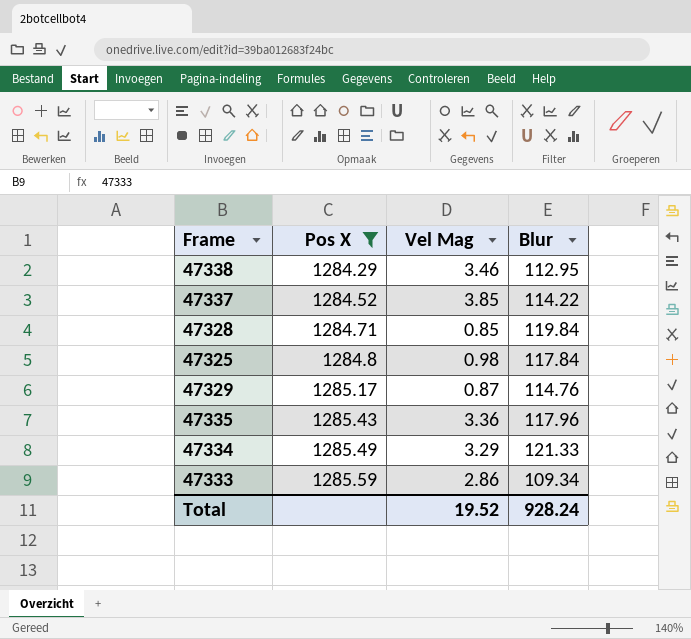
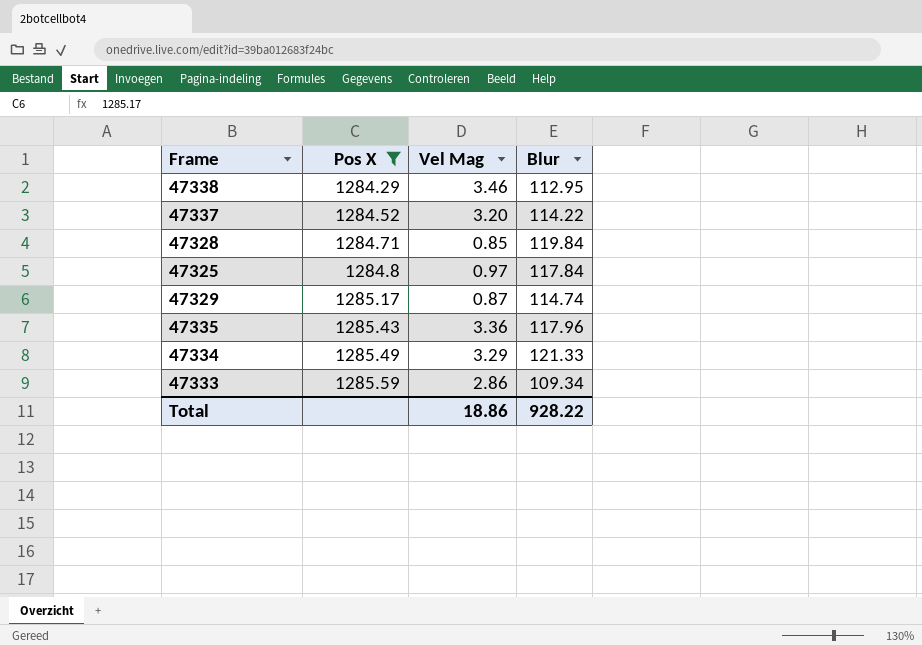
47337 | Vel Mag: 3.85 -> 3.20
47325 | Vel Mag: 0.98 -> 0.97
47329 | Blur: 114.76 -> 114.74
Total | Vel Mag: 19.52 -> 18.86
Total | Blur: 928.24 -> 928.22

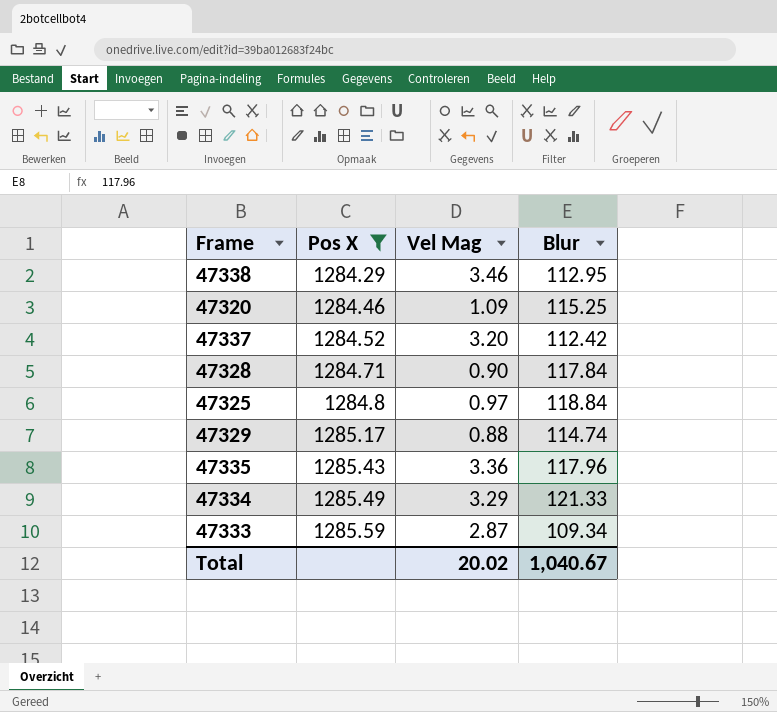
row 47320: none -> 1284.46 | 1.09 | 115.25
47337 | Blur: 114.22 -> 112.42
47328 | Vel Mag: 0.85 -> 0.90
47328 | Blur: 119.84 -> 117.84
47325 | Blur: 117.84 -> 118.84
47329 | Vel Mag: 0.87 -> 0.88
47333 | Vel Mag: 2.86 -> 2.87
Total | Vel Mag: 18.86 -> 20.02
Total | Blur: 928.22 -> 1,040.67

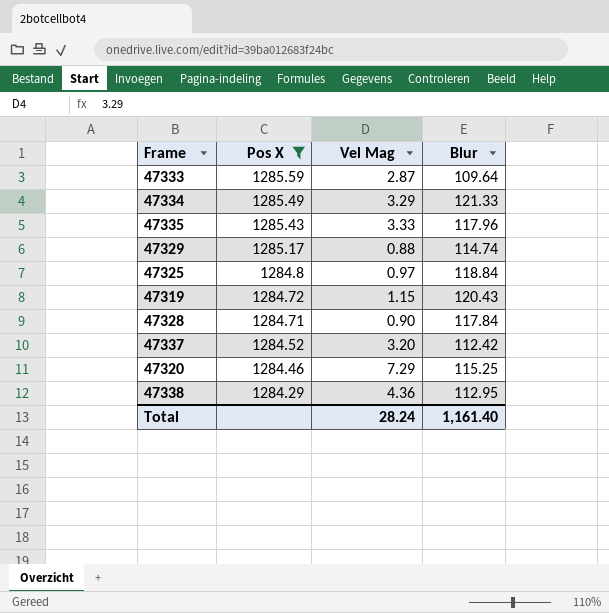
row order: Pos X ascending -> Pos X descending
47333 | Blur: 109.34 -> 109.64
47335 | Vel Mag: 3.36 -> 3.33
row 47319: none -> 1284.72 | 1.15 | 120.43
47320 | Vel Mag: 1.09 -> 7.29
47338 | Vel Mag: 3.46 -> 4.36
Total | Vel Mag: 20.02 -> 28.24
Total | Blur: 1,040.67 -> 1,161.40

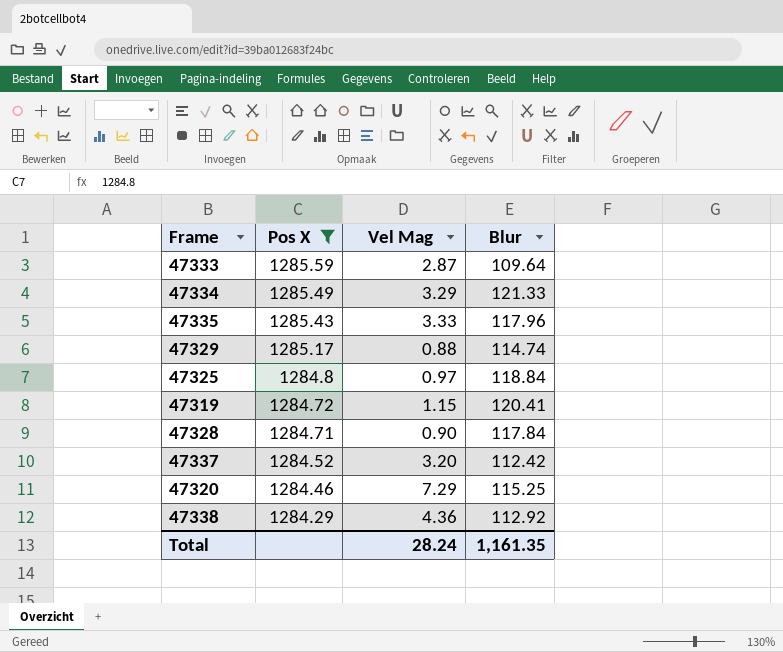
47319 | Blur: 120.43 -> 120.41
47338 | Blur: 112.95 -> 112.92
Total | Blur: 1,161.40 -> 1,161.35

